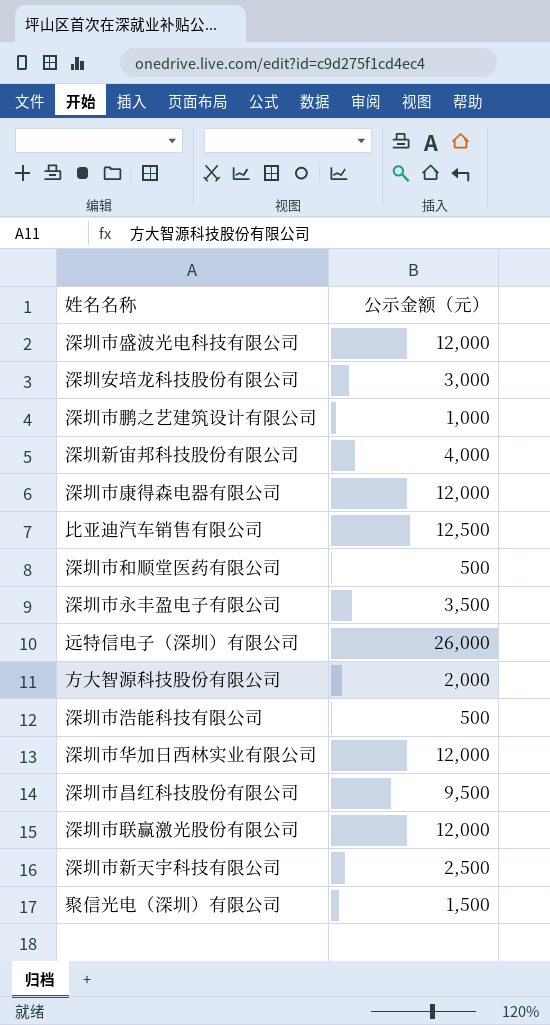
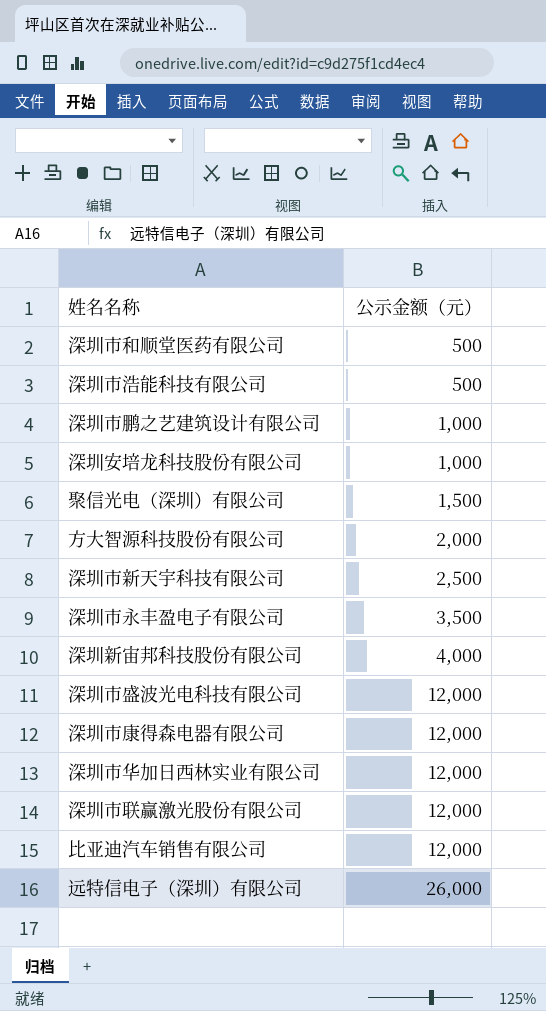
row order: none -> 公示金额（元） ascending
row 深圳市昌红科技股份有限公司: 9,500 -> none
深圳安培龙科技股份有限公司 | 公示金额（元）: 3,000 -> 1,000
比亚迪汽车销售有限公司 | 公示金额（元）: 12,500 -> 12,000

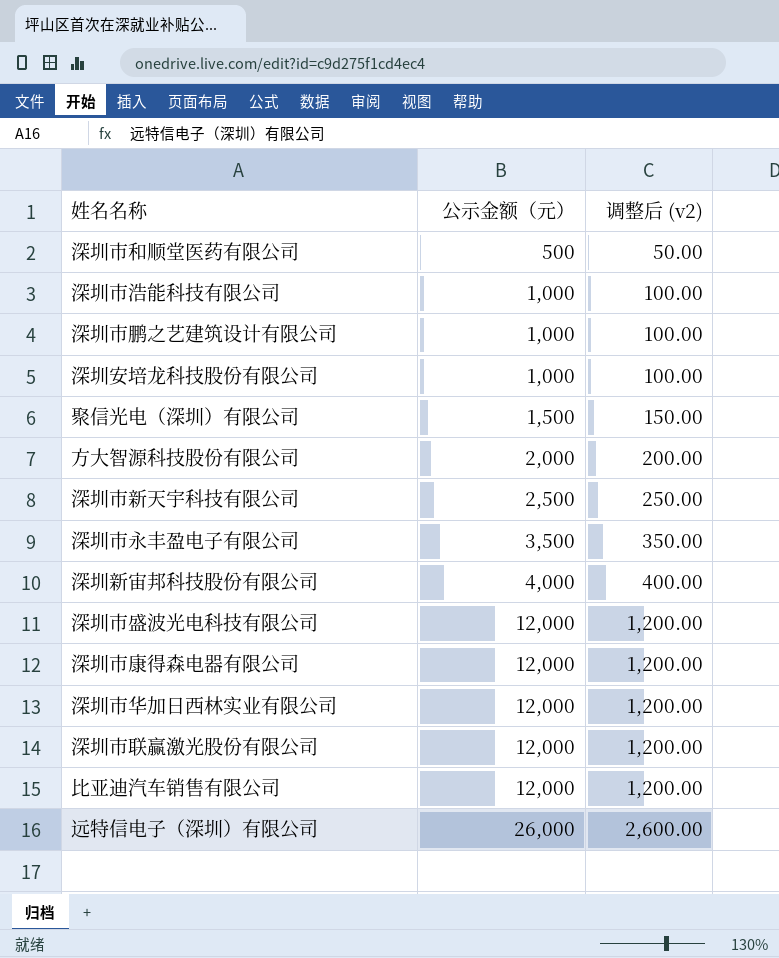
column 调整后 (v2) | formula: none -> [公示金额（元）] * 0.1
深圳市浩能科技有限公司 | 公示金额（元）: 500 -> 1,000

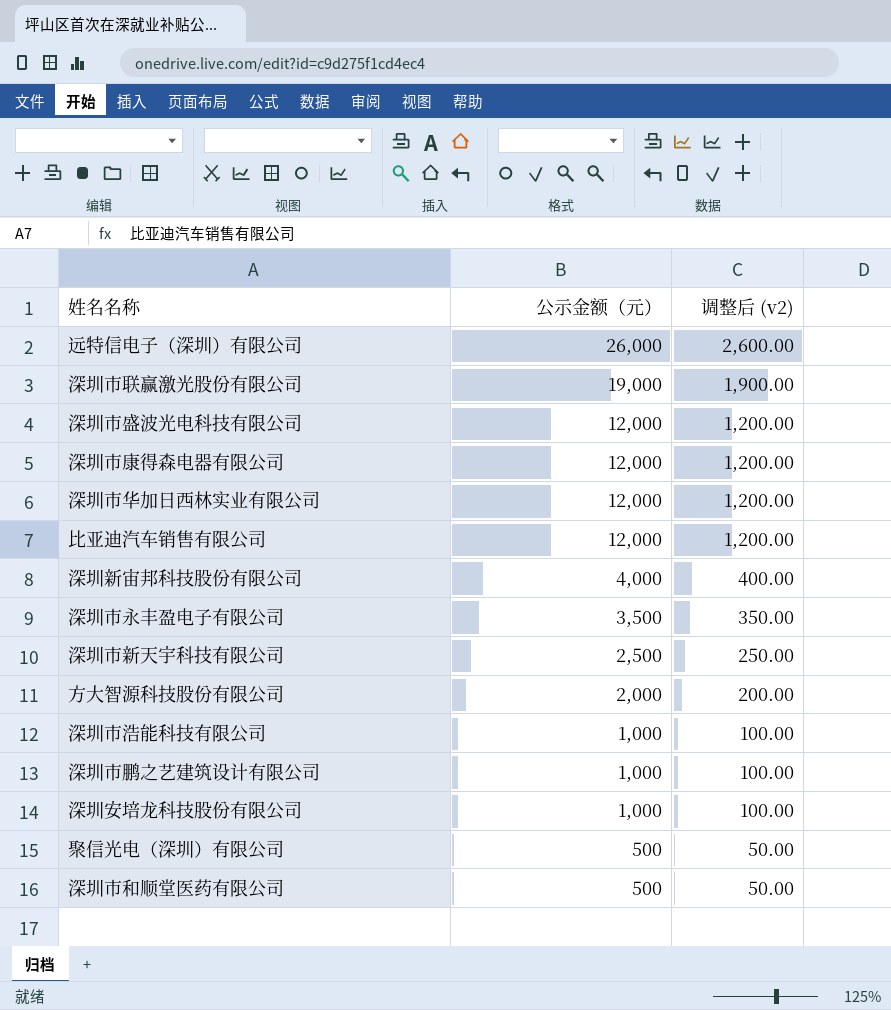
row order: 公示金额（元） ascending -> 公示金额（元） descending
深圳市联赢激光股份有限公司 | 公示金额（元）: 12,000 -> 19,000
深圳市联赢激光股份有限公司 | 调整后 (v2): 1,200.00 -> 1,900.00
聚信光电（深圳）有限公司 | 公示金额（元）: 1,500 -> 500
聚信光电（深圳）有限公司 | 调整后 (v2): 150.00 -> 50.00

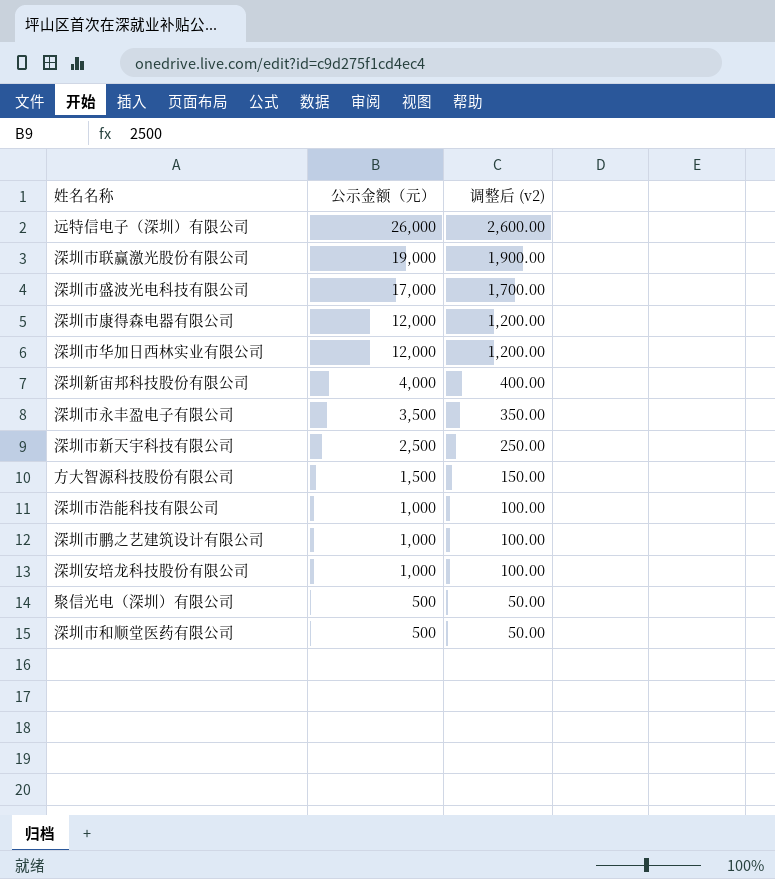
row 比亚迪汽车销售有限公司: 12,000 | 1,200.00 -> none
深圳市盛波光电科技有限公司 | 公示金额（元）: 12,000 -> 17,000
深圳市盛波光电科技有限公司 | 调整后 (v2): 1,200.00 -> 1,700.00
方大智源科技股份有限公司 | 公示金额（元）: 2,000 -> 1,500
方大智源科技股份有限公司 | 调整后 (v2): 200.00 -> 150.00

